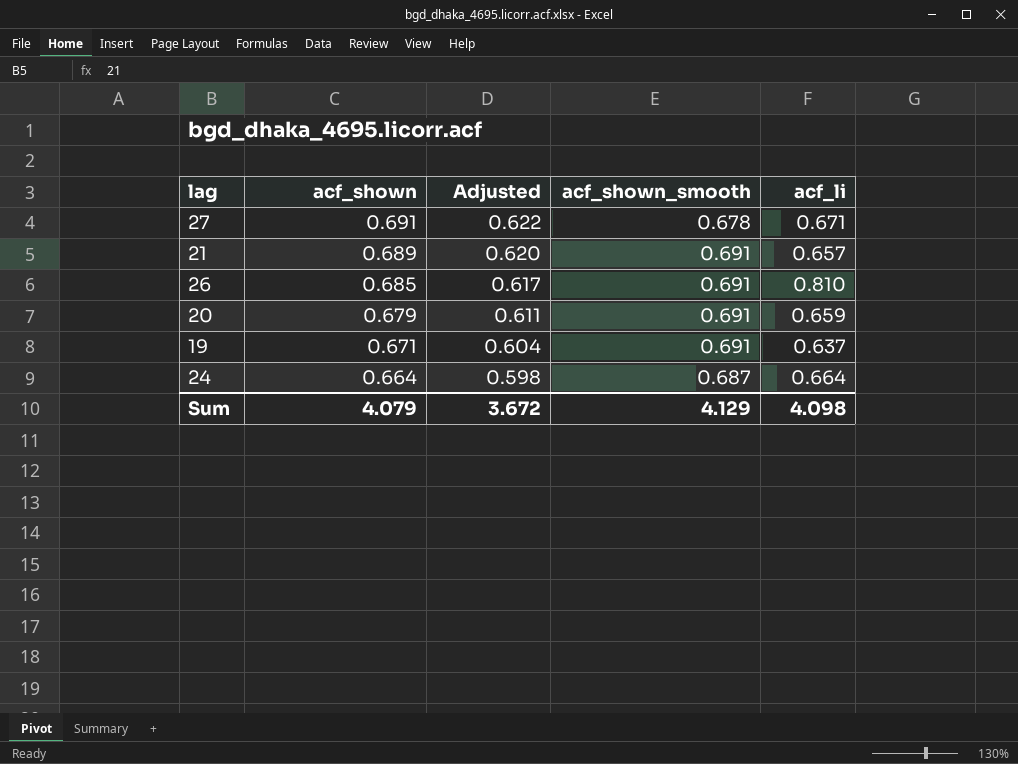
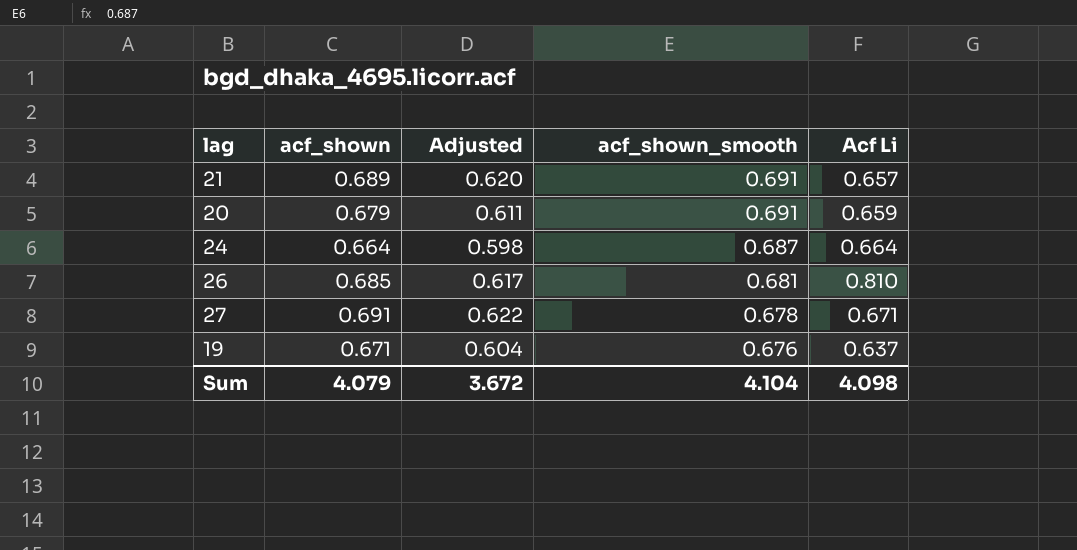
row order: acf_shown descending -> acf_shown_smooth descending
column name: acf_li -> Acf Li
26 | acf_shown_smooth: 0.691 -> 0.681
19 | acf_shown_smooth: 0.691 -> 0.676
Sum | acf_shown_smooth: 4.129 -> 4.104

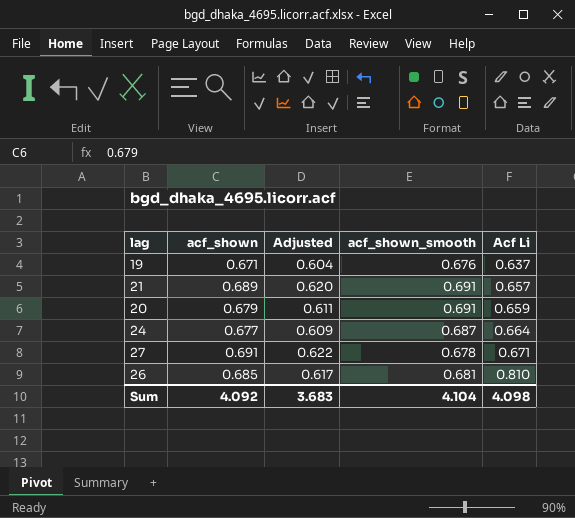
row order: acf_shown_smooth descending -> Acf Li ascending
24 | acf_shown: 0.664 -> 0.677
24 | Adjusted: 0.598 -> 0.609
Sum | acf_shown: 4.079 -> 4.092
Sum | Adjusted: 3.672 -> 3.683

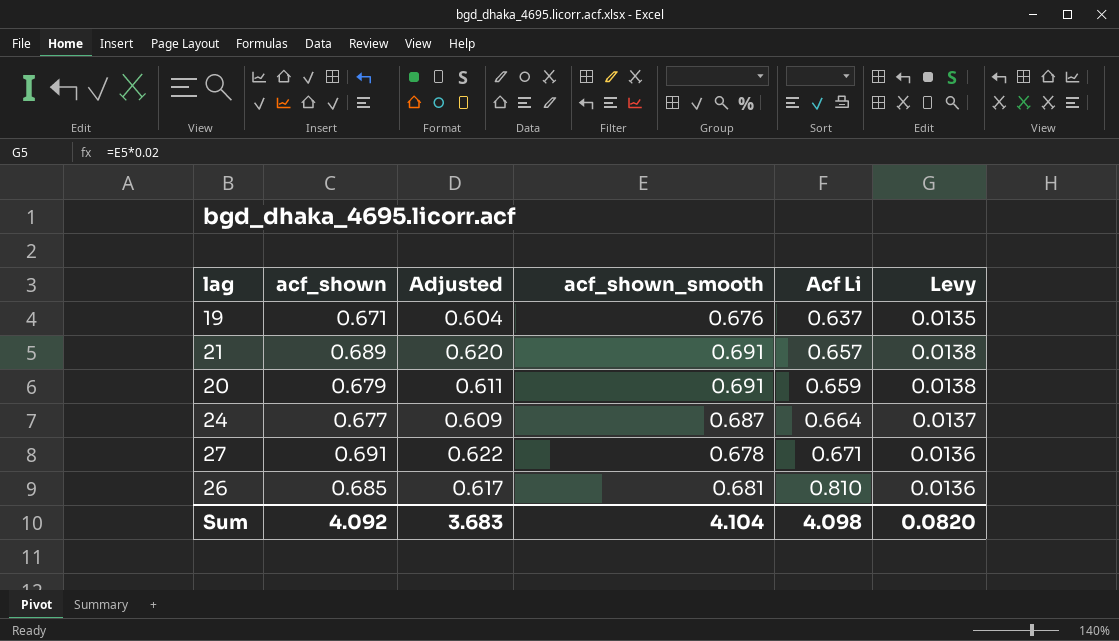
column Levy | formula: none -> [acf_shown_smooth] * 0.02

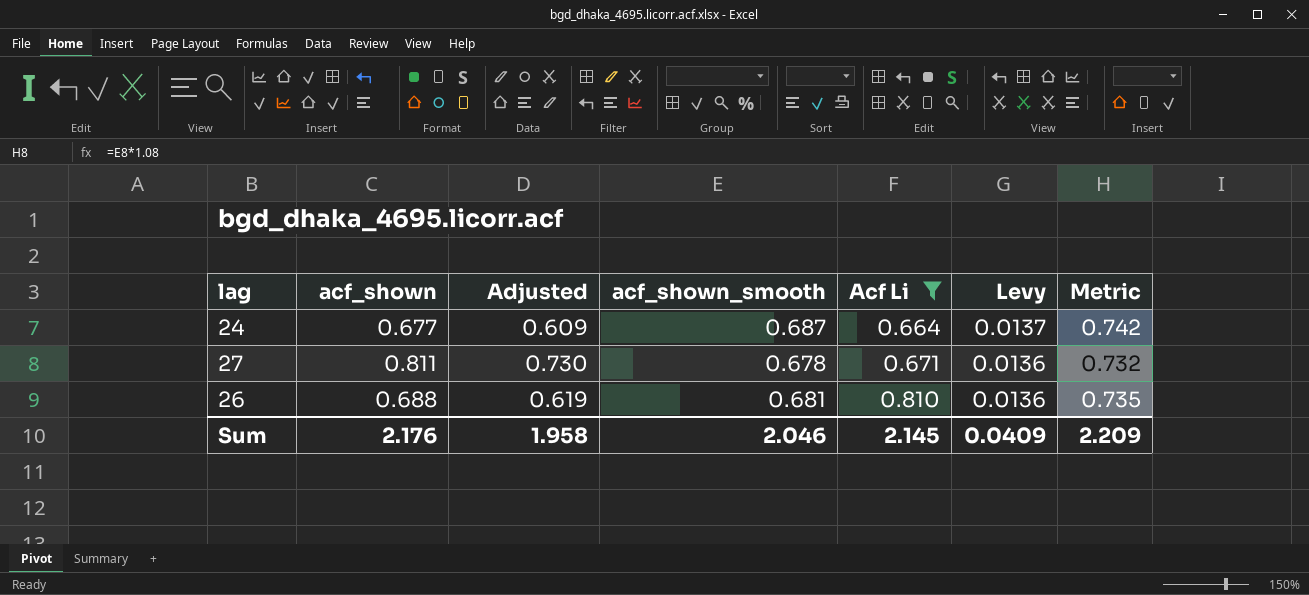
filter: none -> Acf Li >= 0.664
column Metric | formula: none -> [acf_shown_smooth] * 1.08
27 | acf_shown: 0.691 -> 0.811
27 | Adjusted: 0.622 -> 0.730
26 | acf_shown: 0.685 -> 0.688
26 | Adjusted: 0.617 -> 0.619
Sum | acf_shown: 4.092 -> 2.176
Sum | Adjusted: 3.683 -> 1.958
Sum | acf_shown_smooth: 4.104 -> 2.046
Sum | Acf Li: 4.098 -> 2.145
Sum | Levy: 0.0820 -> 0.0409

